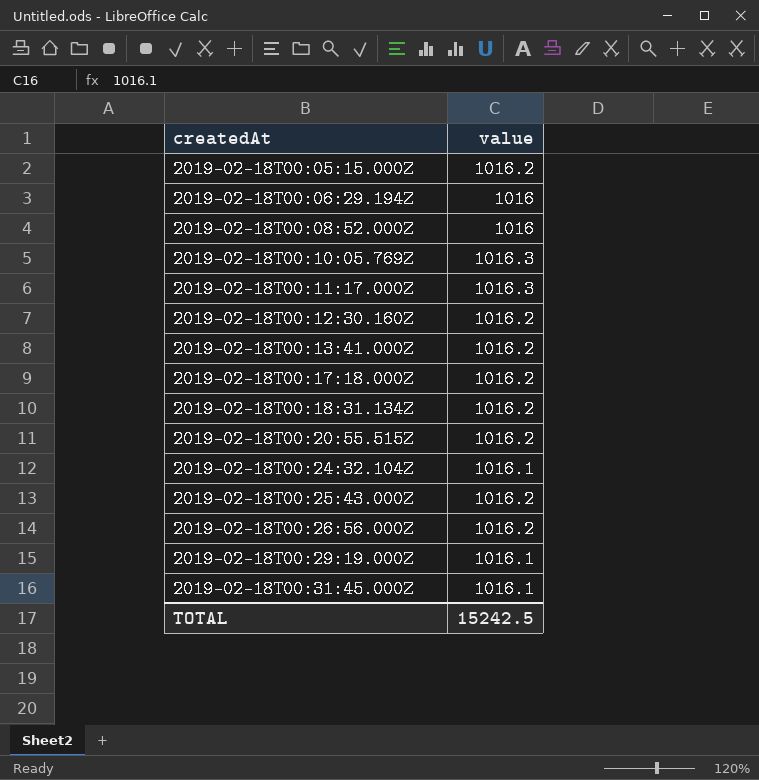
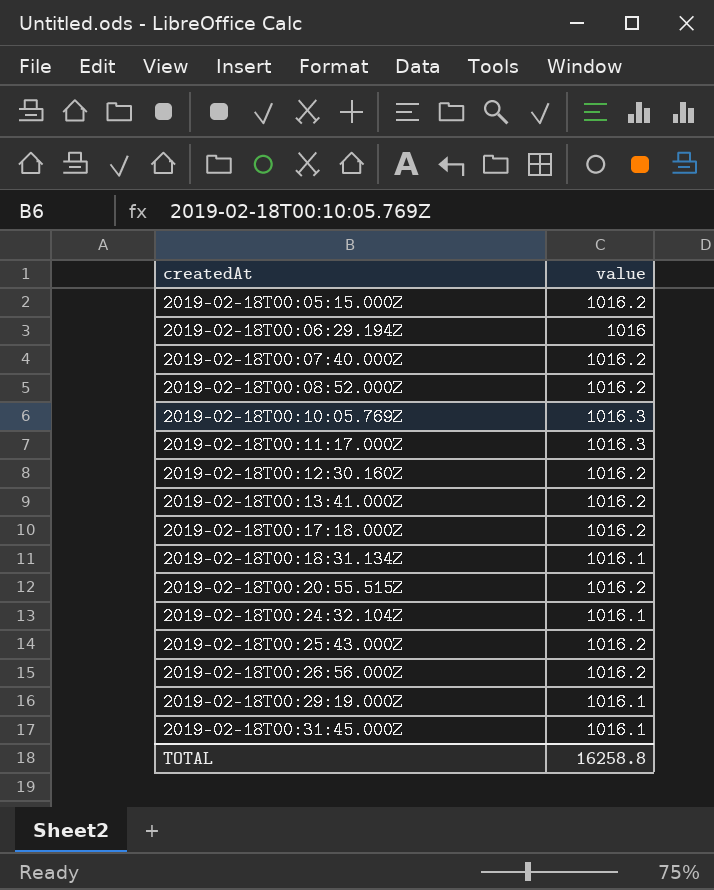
row 2019-02-18T00:07:40.000Z: none -> 1016.2
2019-02-18T00:08:52.000Z | value: 1016 -> 1016.2
2019-02-18T00:18:31.134Z | value: 1016.2 -> 1016.1
TOTAL | value: 15242.5 -> 16258.8

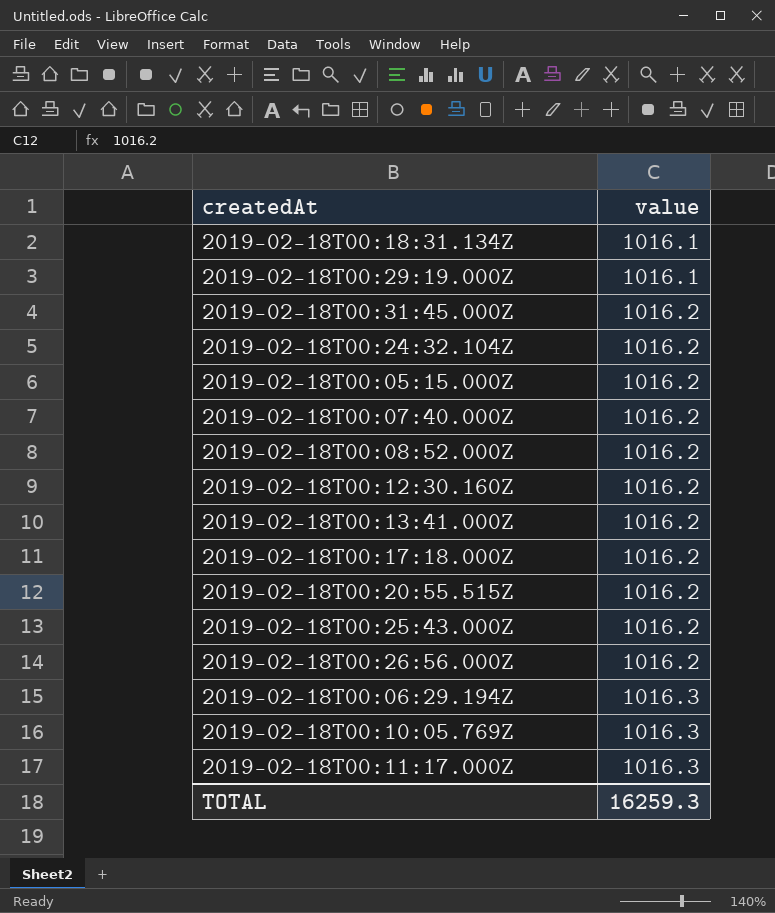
row order: createdAt ascending -> value ascending
2019-02-18T00:31:45.000Z | value: 1016.1 -> 1016.2
2019-02-18T00:24:32.104Z | value: 1016.1 -> 1016.2
2019-02-18T00:06:29.194Z | value: 1016 -> 1016.3
TOTAL | value: 16258.8 -> 16259.3

